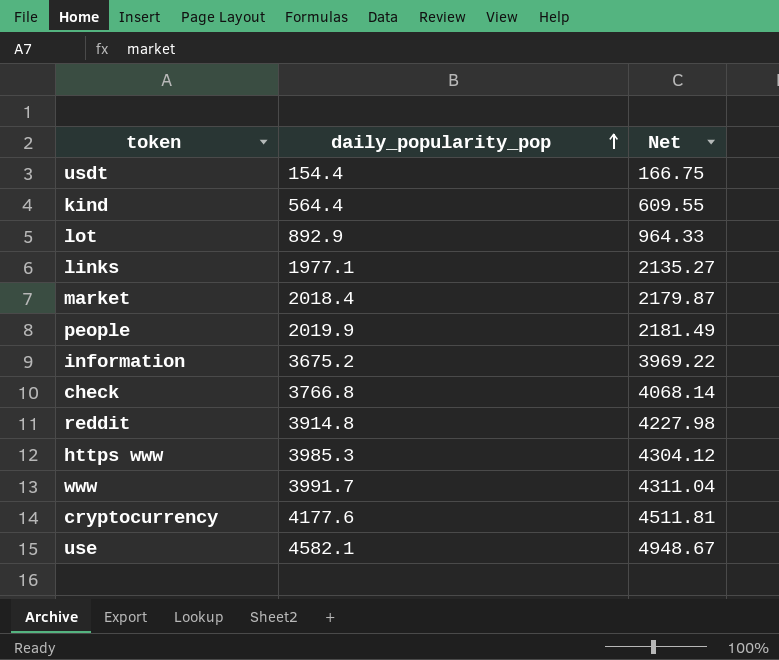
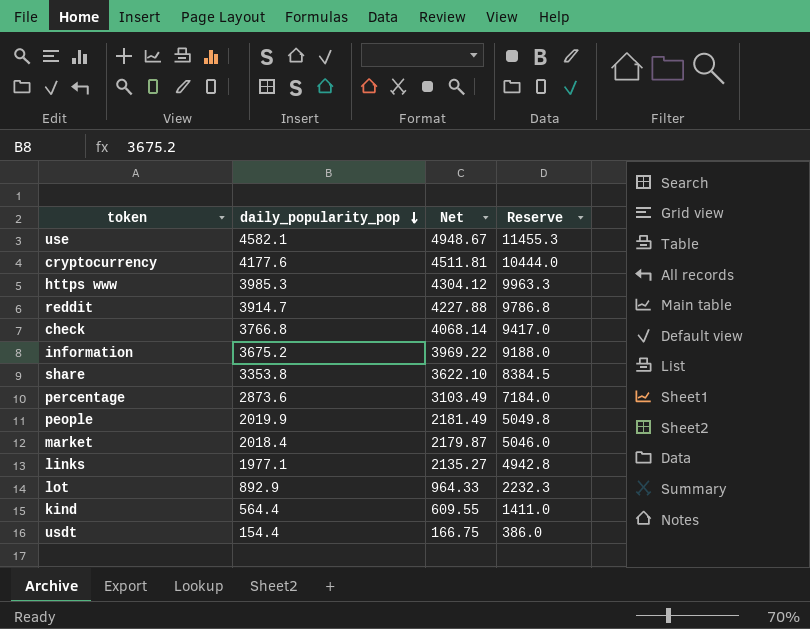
row order: daily_popularity_pop ascending -> daily_popularity_pop descending
column Reserve | formula: none -> [daily_popularity_pop] * 2.5
row www: 3991.7 | 4311.04 -> none
reddit | daily_popularity_pop: 3914.8 -> 3914.7
reddit | Net: 4227.98 -> 4227.88
row share: none -> 3353.8 | 3622.10 | 8384.5
row percentage: none -> 2873.6 | 3103.49 | 7184.0

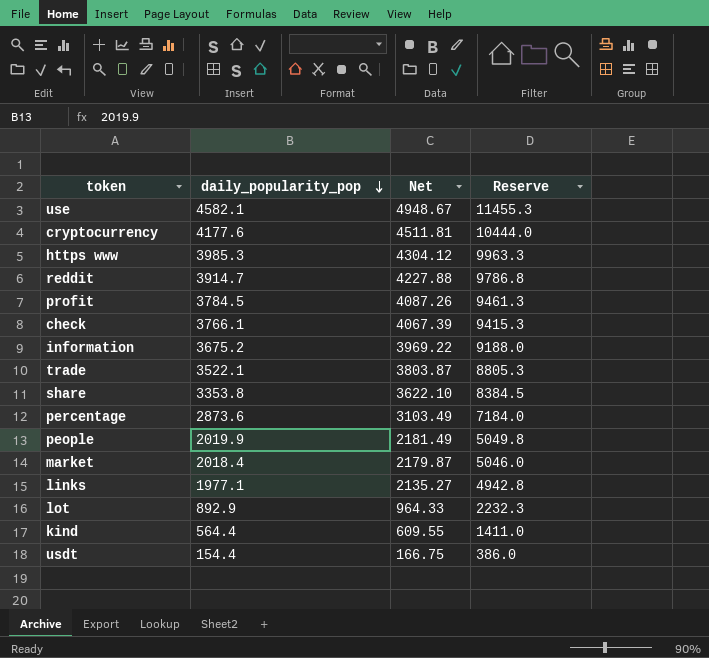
row profit: none -> 3784.5 | 4087.26 | 9461.3
check | daily_popularity_pop: 3766.8 -> 3766.1
check | Net: 4068.14 -> 4067.39
check | Reserve: 9417.0 -> 9415.3
row trade: none -> 3522.1 | 3803.87 | 8805.3

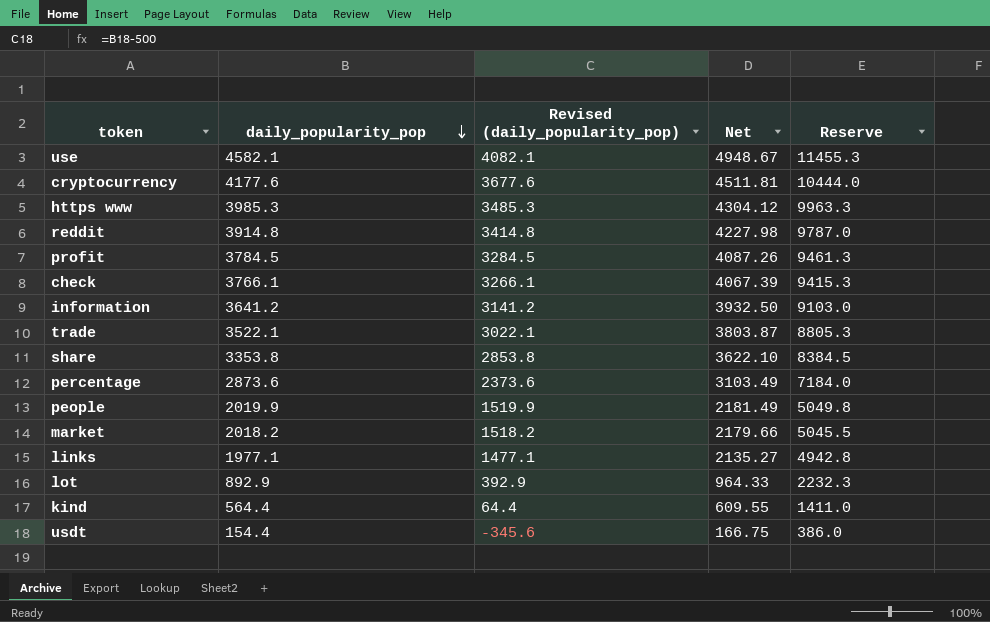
column Revised (daily_popularity_pop) | formula: none -> [daily_popularity_pop] - 500
reddit | daily_popularity_pop: 3914.7 -> 3914.8
reddit | Net: 4227.88 -> 4227.98
reddit | Reserve: 9786.8 -> 9787.0
information | daily_popularity_pop: 3675.2 -> 3641.2
information | Net: 3969.22 -> 3932.50
information | Reserve: 9188.0 -> 9103.0
market | daily_popularity_pop: 2018.4 -> 2018.2
market | Net: 2179.87 -> 2179.66
market | Reserve: 5046.0 -> 5045.5

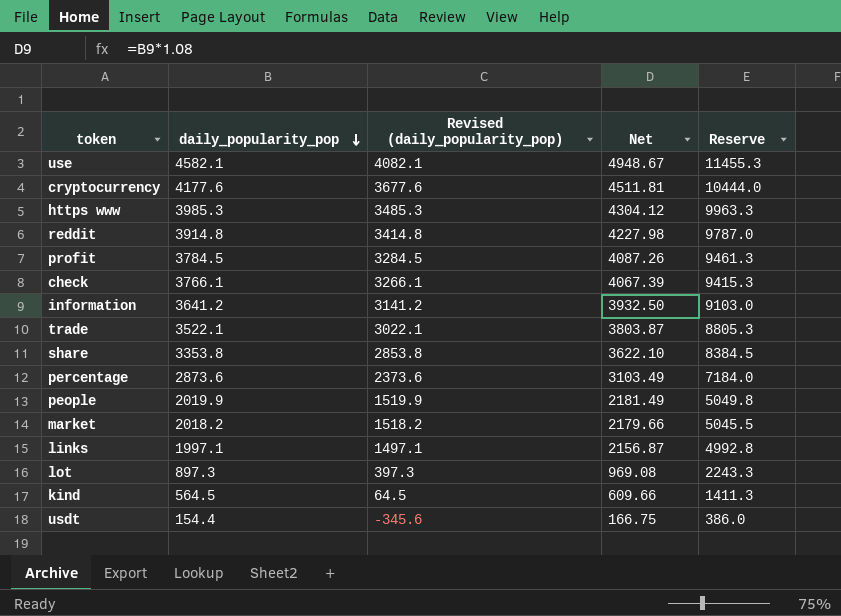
links | daily_popularity_pop: 1977.1 -> 1997.1
links | Revised (daily_popularity_pop): 1477.1 -> 1497.1
links | Net: 2135.27 -> 2156.87
links | Reserve: 4942.8 -> 4992.8
lot | daily_popularity_pop: 892.9 -> 897.3
lot | Revised (daily_popularity_pop): 392.9 -> 397.3
lot | Net: 964.33 -> 969.08
lot | Reserve: 2232.3 -> 2243.3
kind | daily_popularity_pop: 564.4 -> 564.5
kind | Revised (daily_popularity_pop): 64.4 -> 64.5
kind | Net: 609.55 -> 609.66
kind | Reserve: 1411.0 -> 1411.3

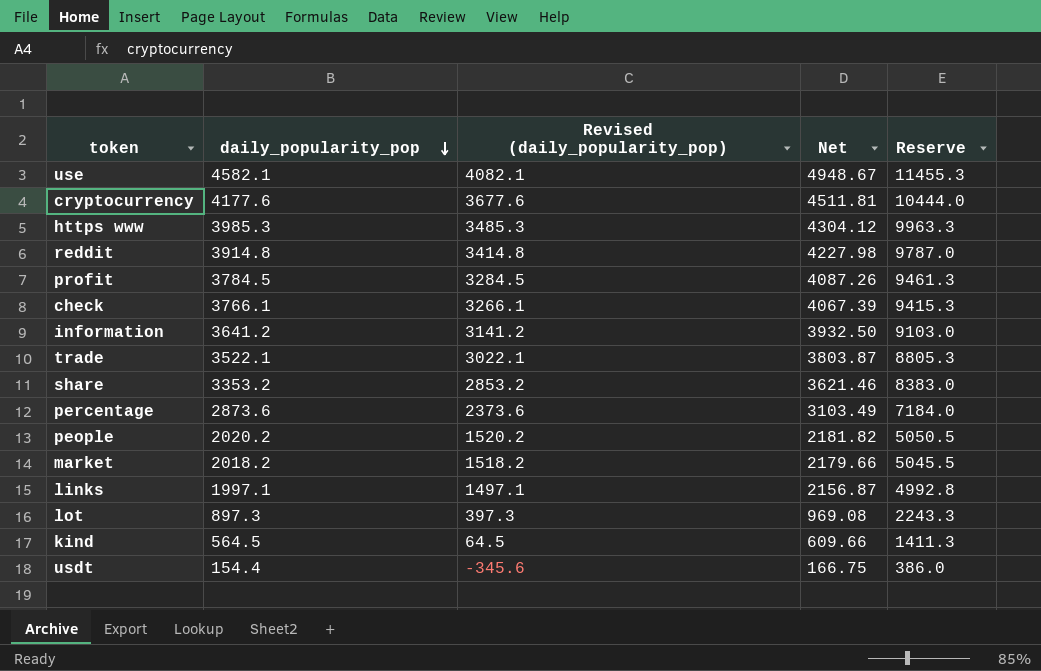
share | daily_popularity_pop: 3353.8 -> 3353.2
share | Revised (daily_popularity_pop): 2853.8 -> 2853.2
share | Net: 3622.10 -> 3621.46
share | Reserve: 8384.5 -> 8383.0
people | daily_popularity_pop: 2019.9 -> 2020.2
people | Revised (daily_popularity_pop): 1519.9 -> 1520.2
people | Net: 2181.49 -> 2181.82
people | Reserve: 5049.8 -> 5050.5

